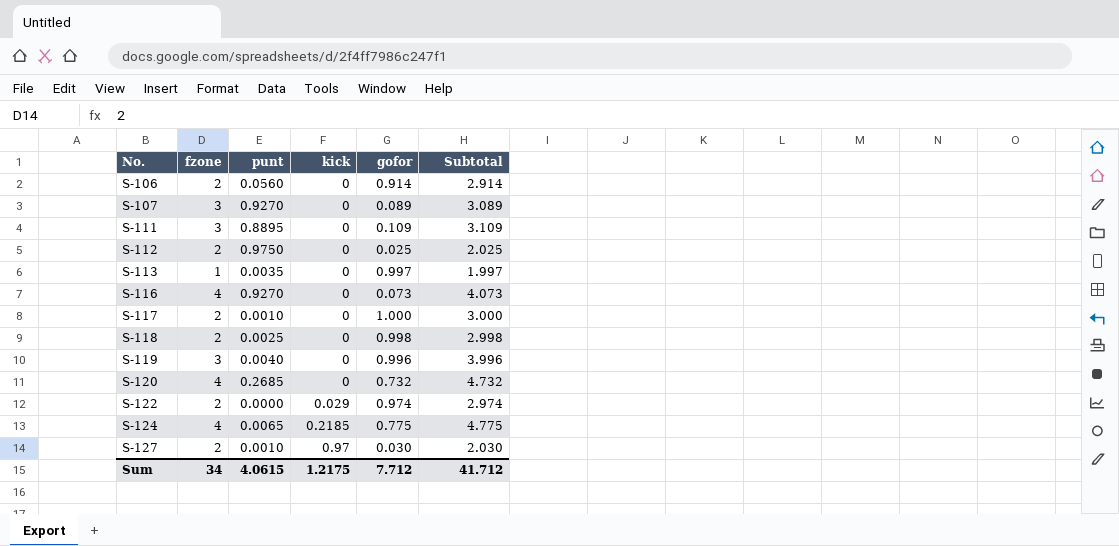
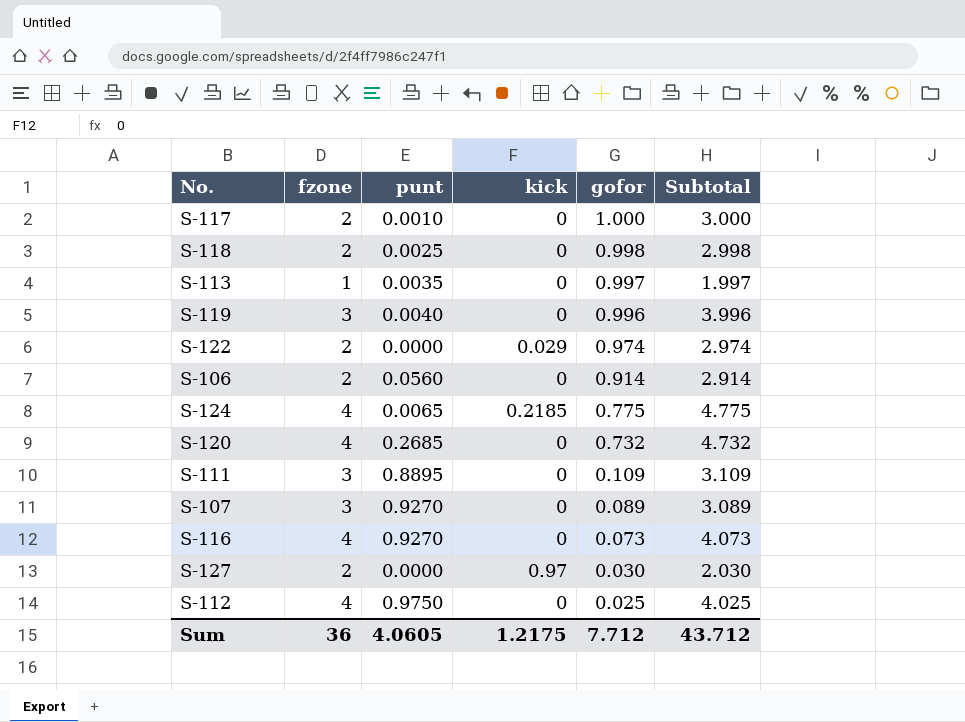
row order: No. ascending -> gofor descending
S-127 | punt: 0.0010 -> 0.0000
S-112 | fzone: 2 -> 4
S-112 | Subtotal: 2.025 -> 4.025
Sum | fzone: 34 -> 36
Sum | punt: 4.0615 -> 4.0605
Sum | Subtotal: 41.712 -> 43.712

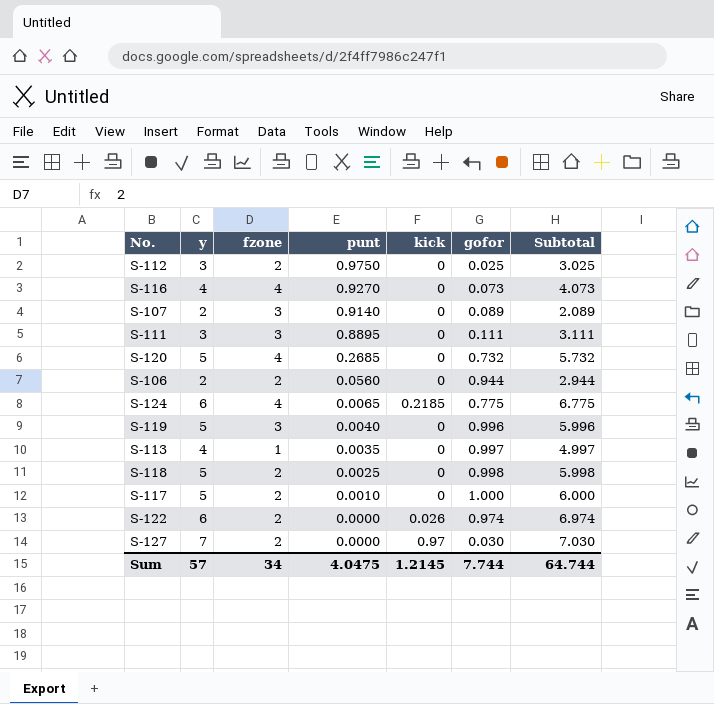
row order: gofor descending -> punt descending
column y | position: none -> 2
column Subtotal | formula: [fzone] + [gofor] -> [y] + [gofor]
S-112 | fzone: 4 -> 2
S-107 | punt: 0.9270 -> 0.9140
S-111 | gofor: 0.109 -> 0.111
S-106 | gofor: 0.914 -> 0.944
S-122 | kick: 0.029 -> 0.026
Sum | fzone: 36 -> 34
Sum | punt: 4.0605 -> 4.0475
Sum | kick: 1.2175 -> 1.2145
Sum | gofor: 7.712 -> 7.744
Sum | Subtotal: 43.712 -> 64.744

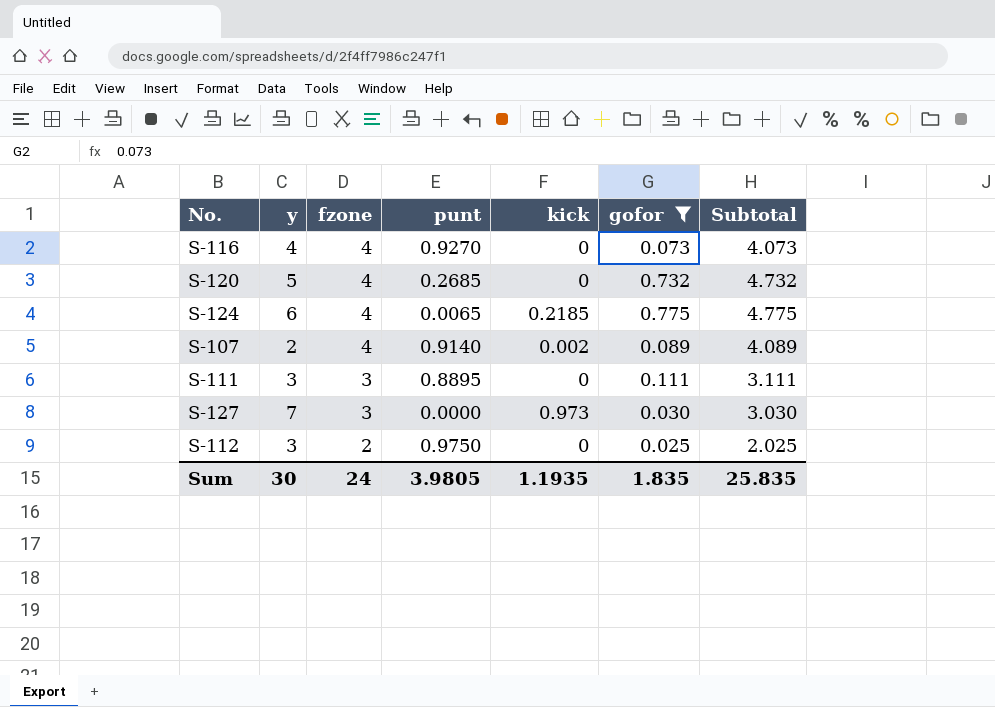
filter: none -> gofor <= 0.775
row order: punt descending -> fzone descending
column Subtotal | formula: [y] + [gofor] -> [fzone] + [gofor]
S-107 | fzone: 3 -> 4
S-107 | kick: 0 -> 0.002
S-127 | fzone: 2 -> 3
S-127 | kick: 0.97 -> 0.973
Sum | y: 57 -> 30
Sum | fzone: 34 -> 24
Sum | punt: 4.0475 -> 3.9805
Sum | kick: 1.2145 -> 1.1935
Sum | gofor: 7.744 -> 1.835
Sum | Subtotal: 64.744 -> 25.835

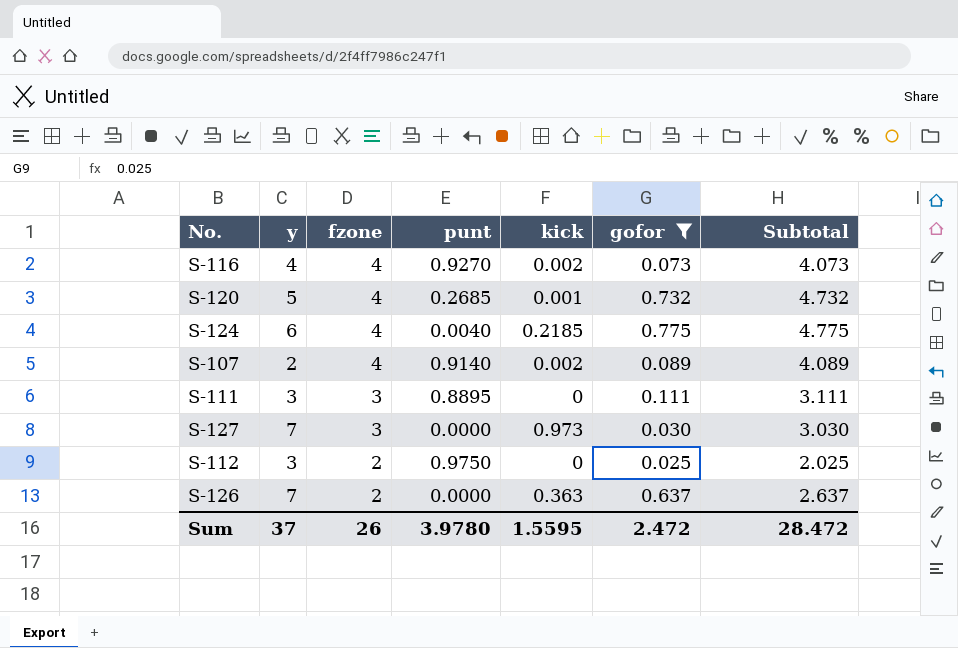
S-116 | kick: 0 -> 0.002
S-120 | kick: 0 -> 0.001
S-124 | punt: 0.0065 -> 0.0040
row S-126: none -> 7 | 2 | 0.0000 | 0.363 | 0.637 | 2.637
Sum | y: 30 -> 37
Sum | fzone: 24 -> 26
Sum | punt: 3.9805 -> 3.9780
Sum | kick: 1.1935 -> 1.5595
Sum | gofor: 1.835 -> 2.472
Sum | Subtotal: 25.835 -> 28.472

